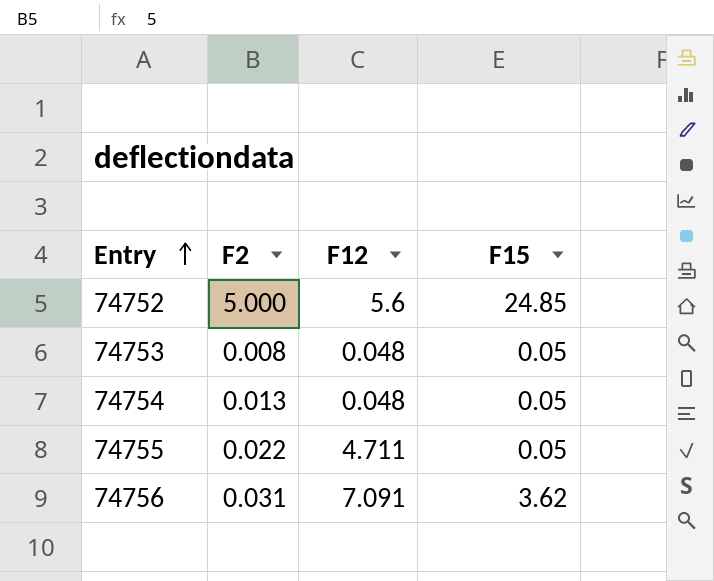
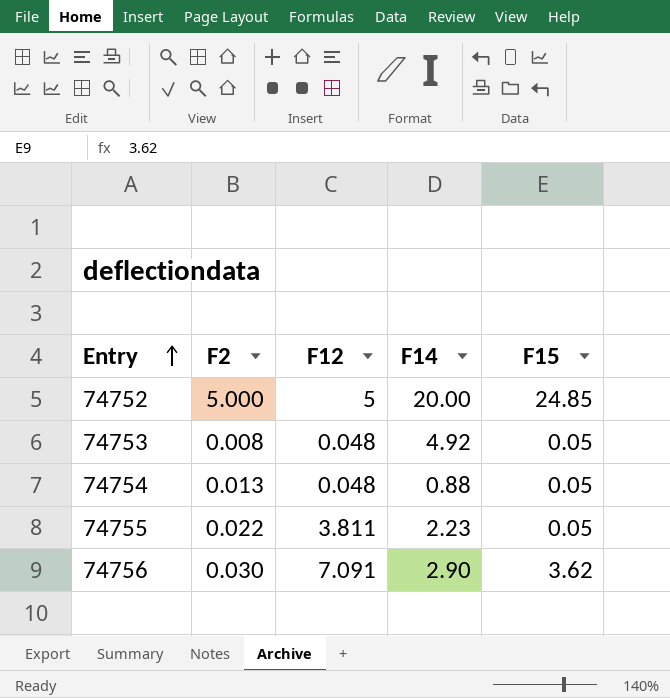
column F14 | position: none -> 4
74752 | F12: 5.6 -> 5
74755 | F12: 4.711 -> 3.811
74756 | F2: 0.031 -> 0.030

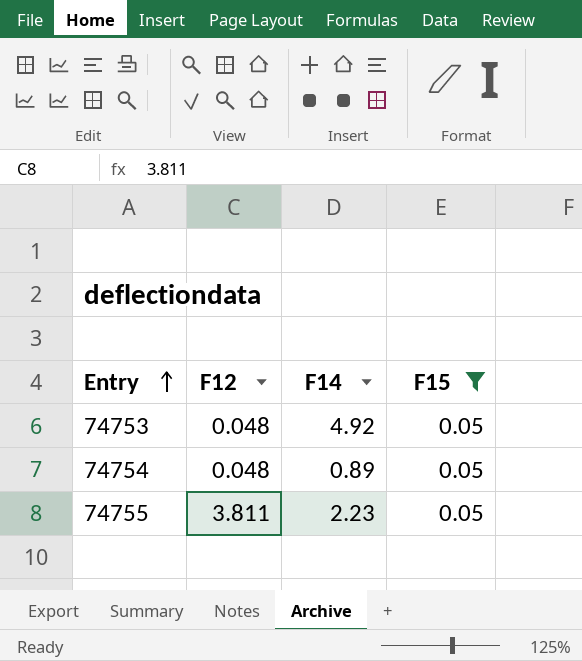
filter: none -> F15 = 0.05
column F2 | position: 2 -> none
74754 | F14: 0.88 -> 0.89

